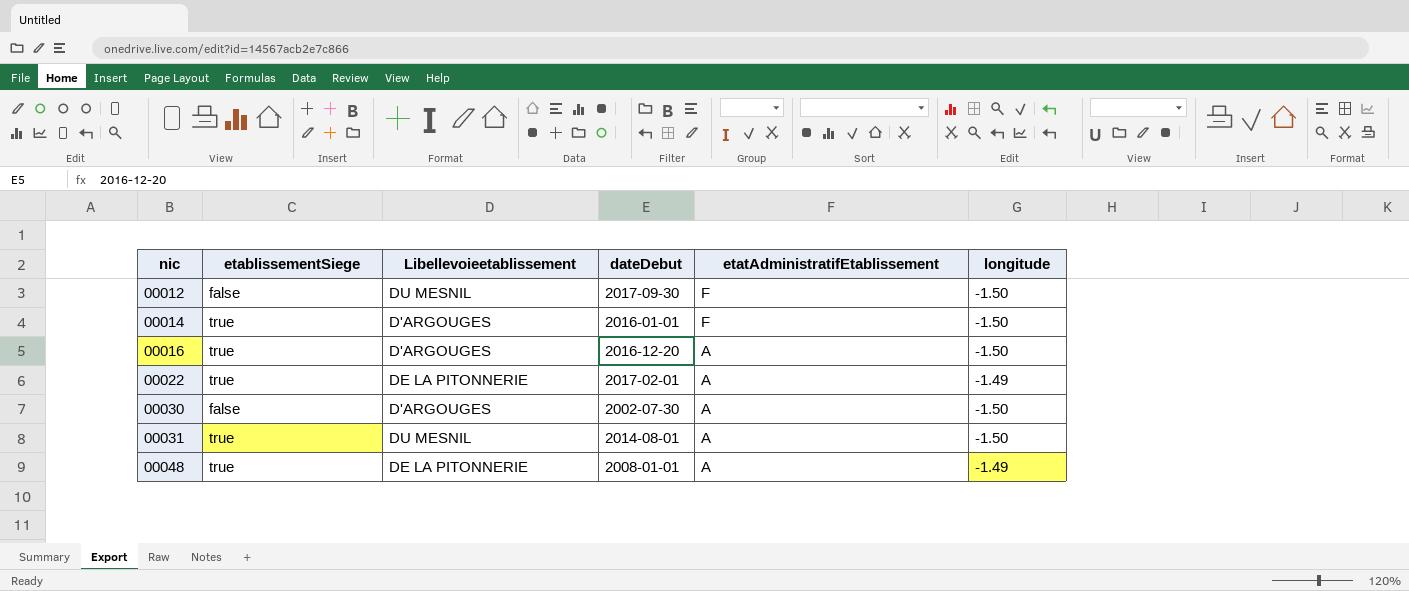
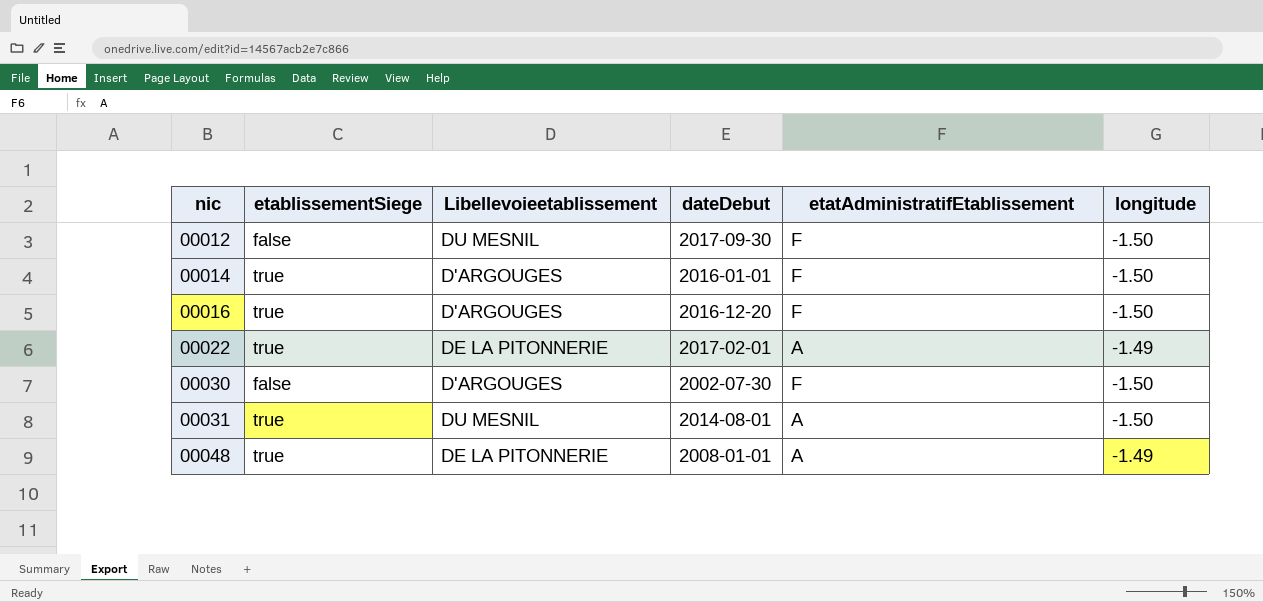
00016 | etatAdministratifEtablissement: A -> F
00030 | etatAdministratifEtablissement: A -> F

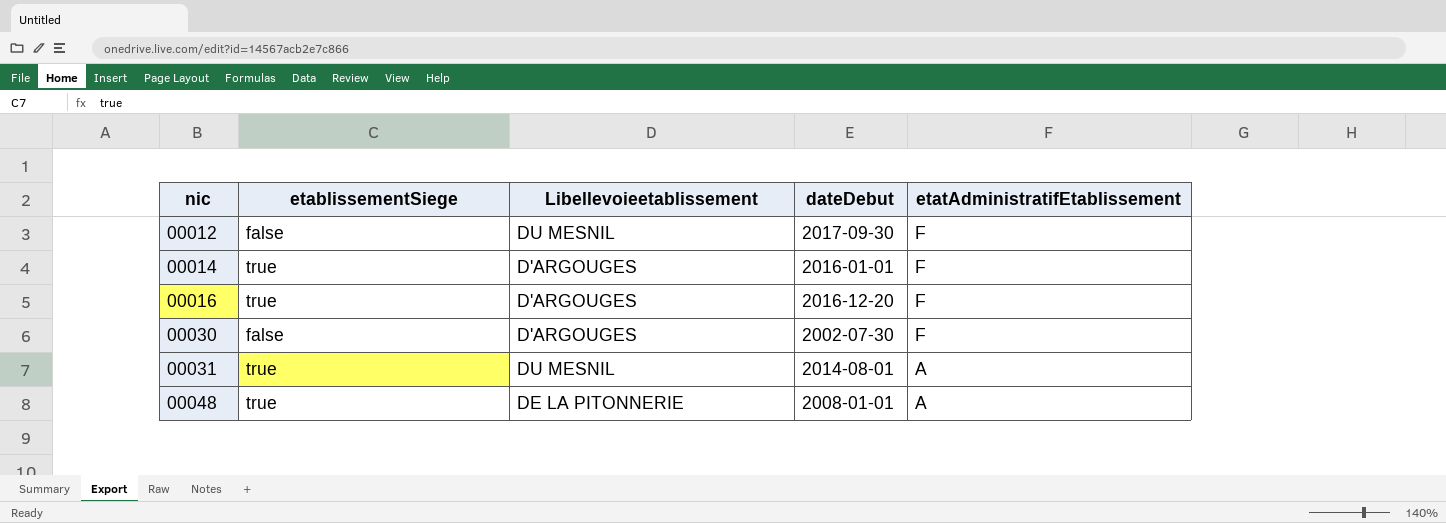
column longitude | position: 6 -> none
row 00022: true | DE LA PITONNERIE | 2017-02-01 | A | -1.49 -> none

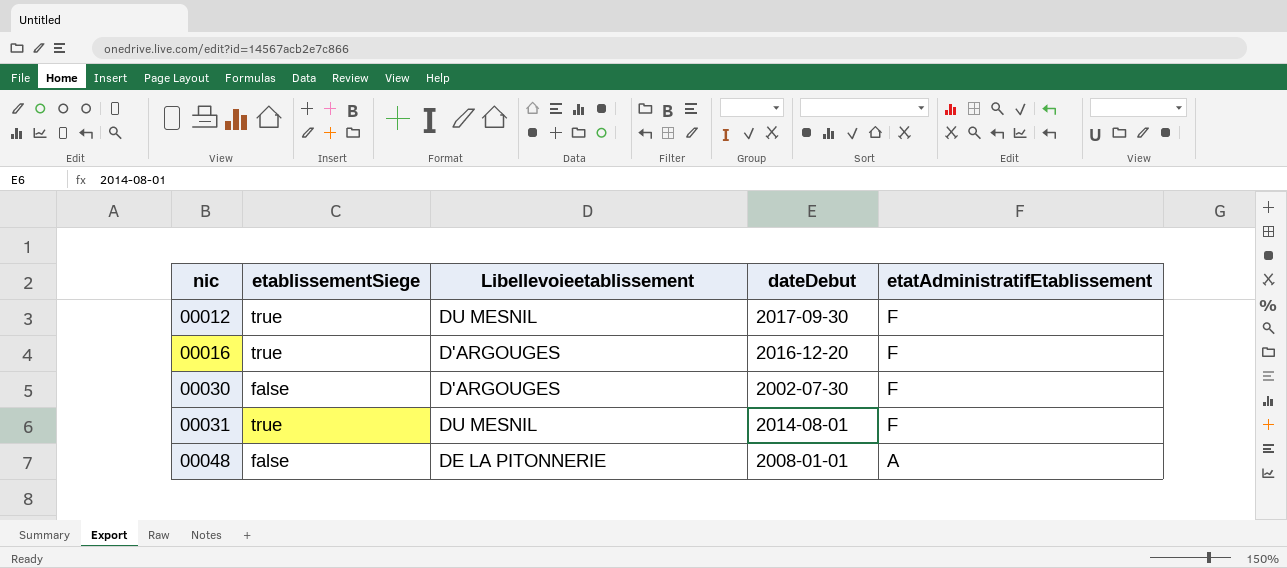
row 00014: true | D'ARGOUGES | 2016-01-01 | F -> none
00012 | etablissementSiege: false -> true
00031 | etatAdministratifEtablissement: A -> F
00048 | etablissementSiege: true -> false

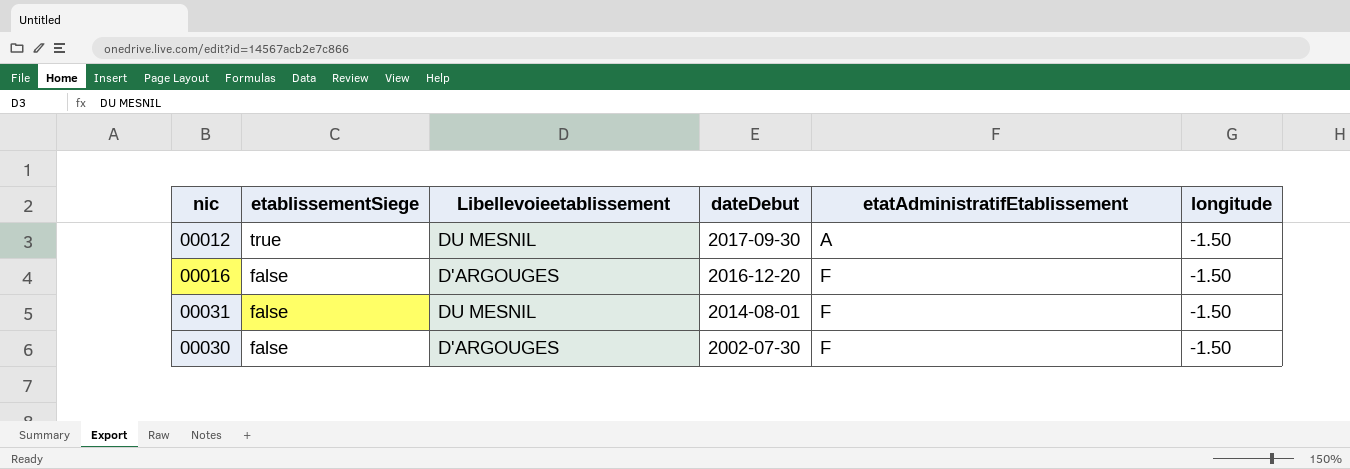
row order: nic ascending -> etablissementSiege descending
column longitude | position: none -> 6
row 00048: false | DE LA PITONNERIE | 2008-01-01 | A -> none
00012 | etatAdministratifEtablissement: F -> A
00016 | etablissementSiege: true -> false
00031 | etablissementSiege: true -> false

